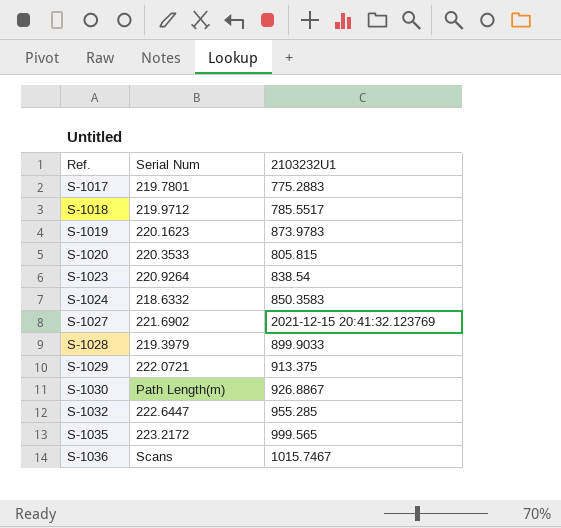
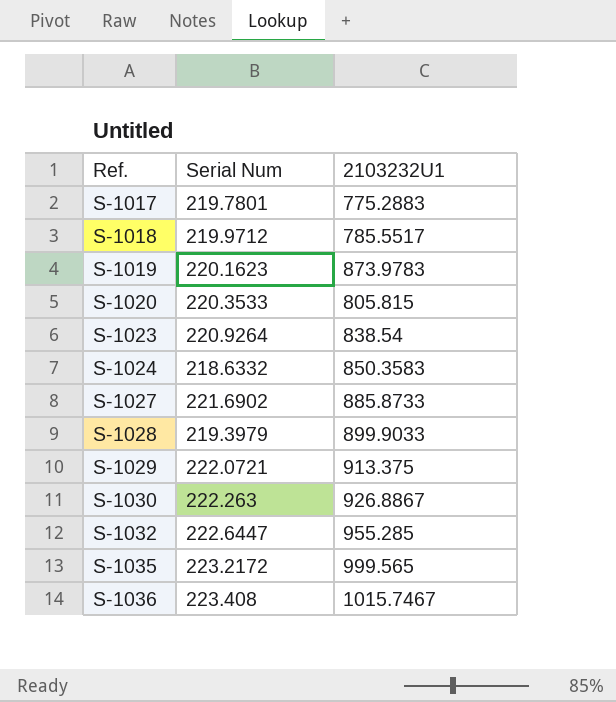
S-1027 | 2103232U1: 2021-12-15 20:41:32.123769 -> 885.8733
S-1030 | Serial Num: Path Length(m) -> 222.263
S-1036 | Serial Num: Scans -> 223.408

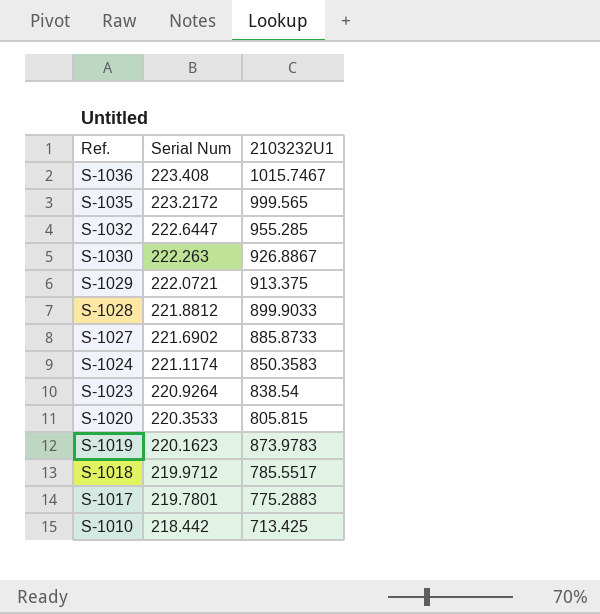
row order: Ref. ascending -> Ref. descending
S-1028 | Serial Num: 219.3979 -> 221.8812
S-1024 | Serial Num: 218.6332 -> 221.1174
row S-1010: none -> 218.442 | 713.425

